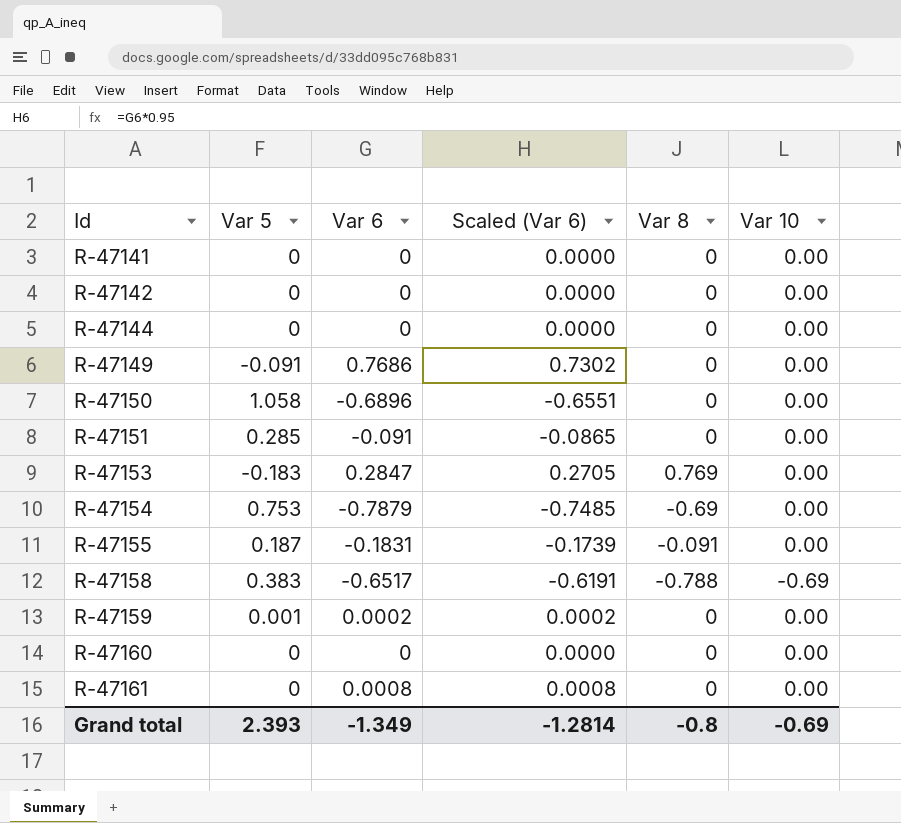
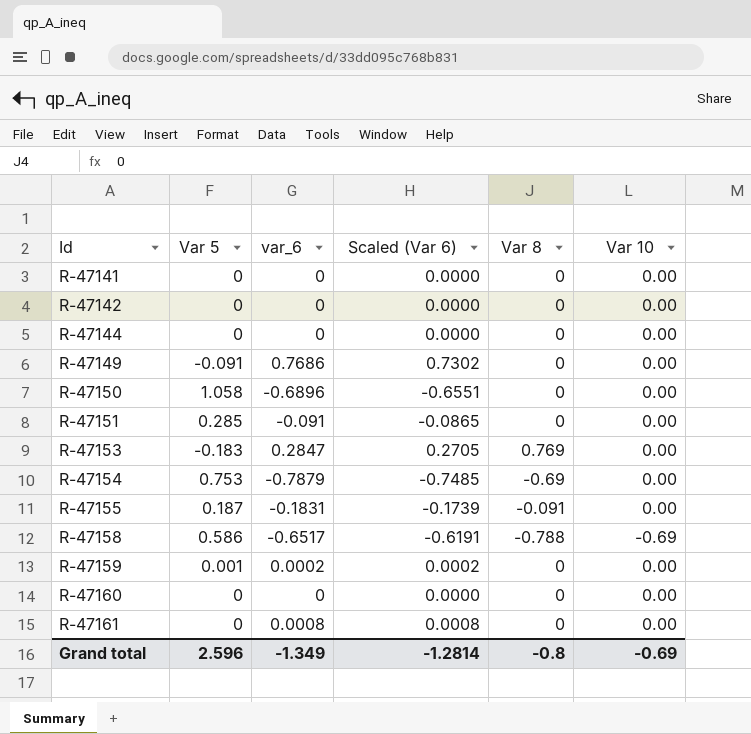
column name: Var 6 -> var_6
R-47158 | Var 5: 0.383 -> 0.586
Grand total | Var 5: 2.393 -> 2.596

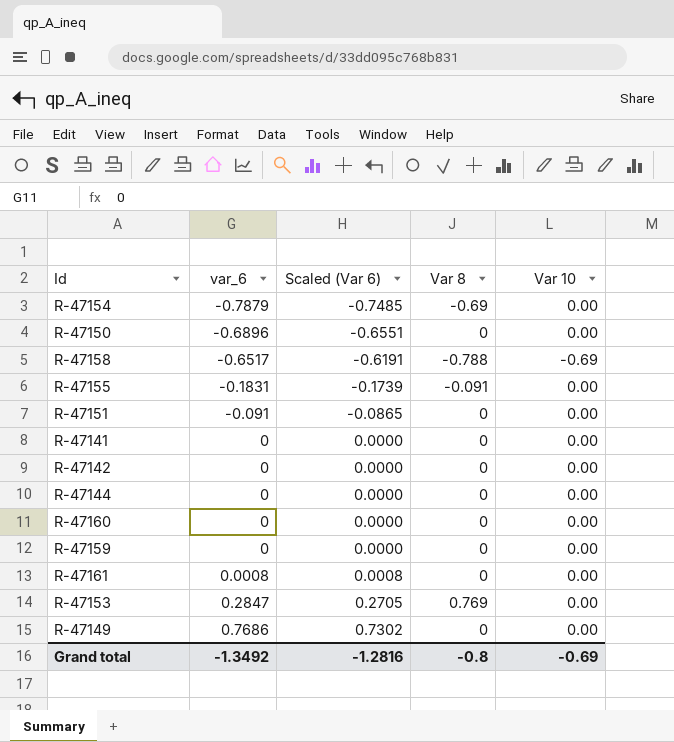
row order: Id ascending -> var_6 ascending
column Var 5 | position: 2 -> none
R-47159 | var_6: 0.0002 -> 0
R-47159 | Scaled (Var 6): 0.0002 -> 0.0000
Grand total | var_6: -1.349 -> -1.3492
Grand total | Scaled (Var 6): -1.2814 -> -1.2816

